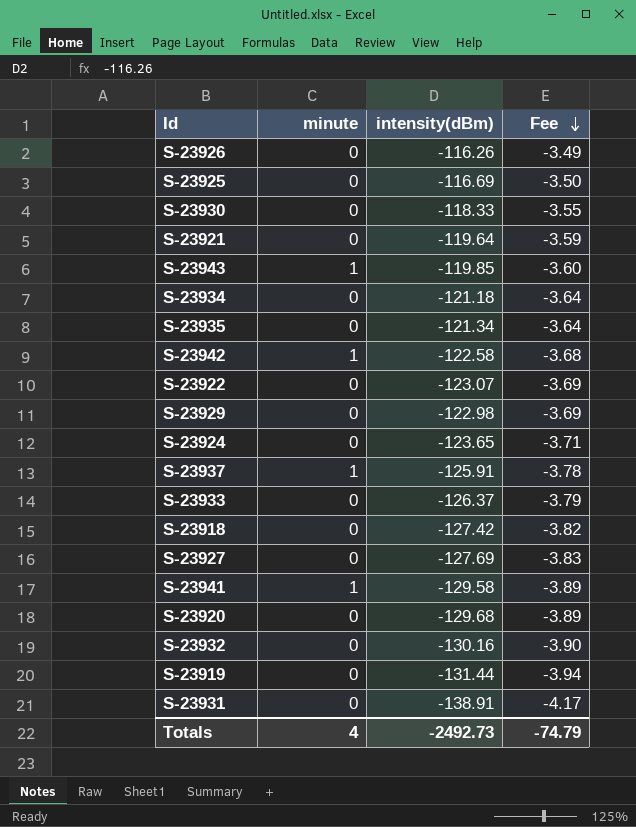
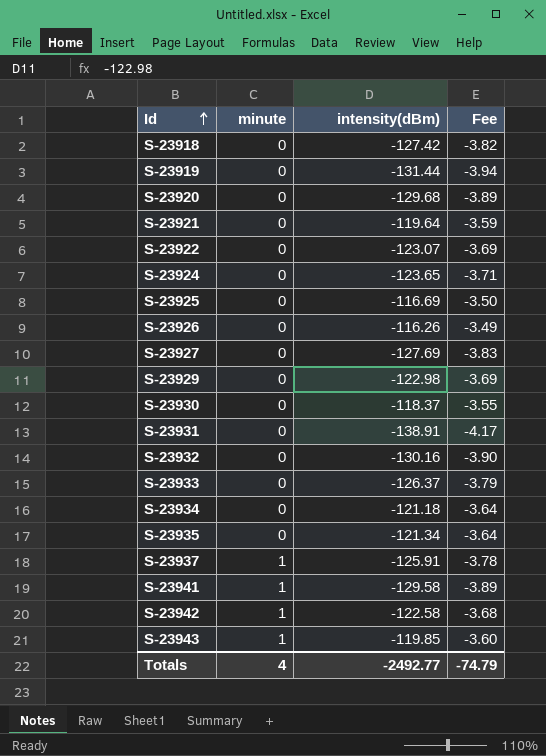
row order: Fee descending -> Id ascending
S-23930 | intensity(dBm): -118.33 -> -118.37
Totals | intensity(dBm): -2492.73 -> -2492.77

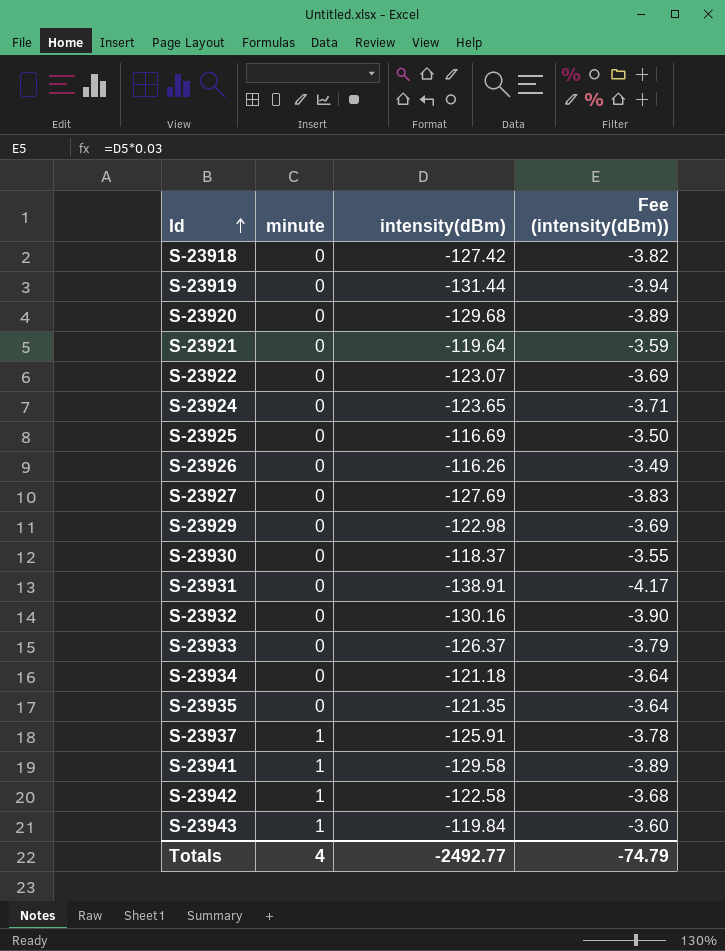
column name: Fee -> Fee (intensity(dBm))
S-23935 | intensity(dBm): -121.34 -> -121.35
S-23943 | intensity(dBm): -119.85 -> -119.84

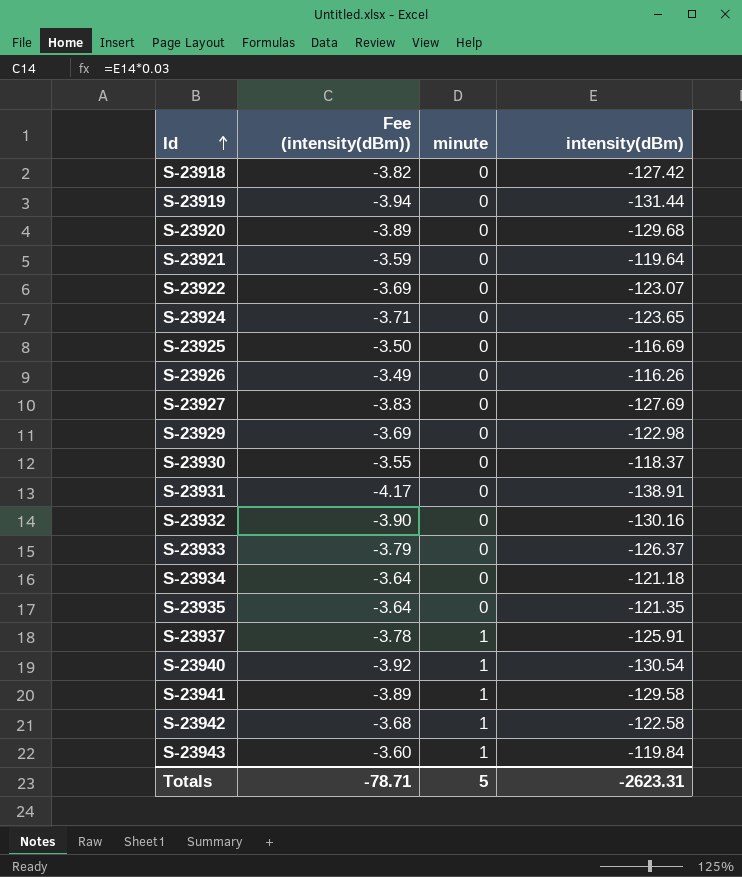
column Fee (intensity(dBm)) | position: 4 -> 2
row S-23940: none -> -3.92 | 1 | -130.54
Totals | Fee (intensity(dBm)): -74.79 -> -78.71
Totals | minute: 4 -> 5
Totals | intensity(dBm): -2492.77 -> -2623.31

